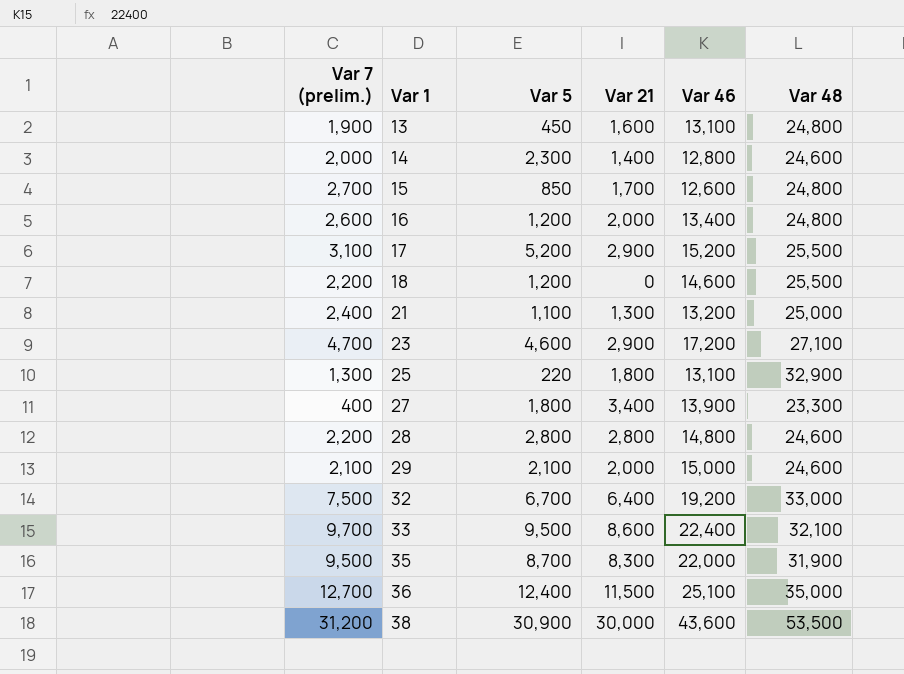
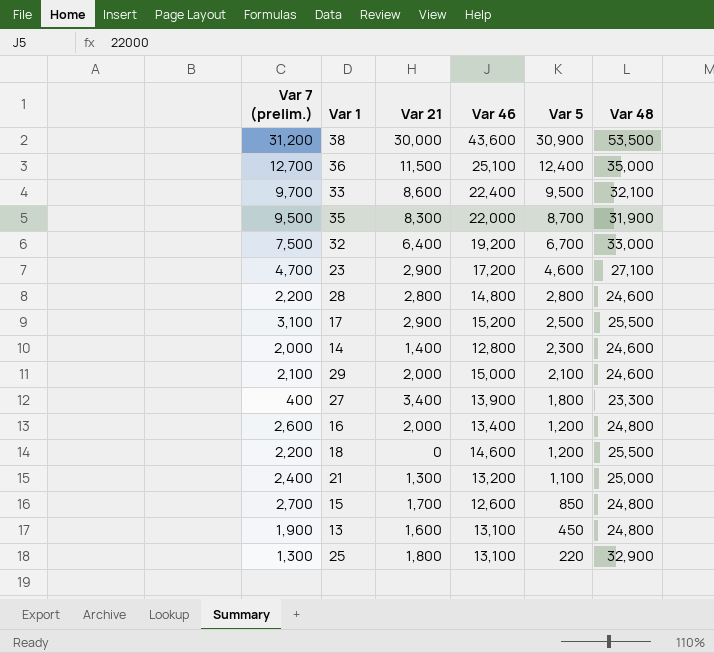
row order: Var 1 ascending -> Var 5 descending
column Var 5 | position: 3 -> 5
17 | Var 5: 5,200 -> 2,500

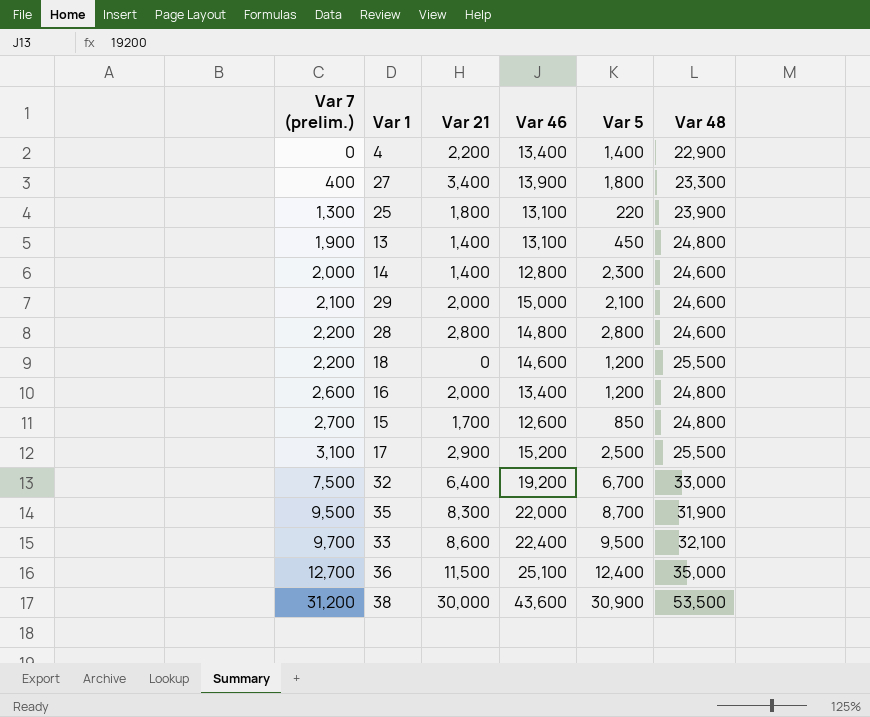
row order: Var 5 descending -> Var 7 (prelim.) ascending
row 23: 4,700 | 2,900 | 17,200 | 4,600 | 27,100 -> none
row 21: 2,400 | 1,300 | 13,200 | 1,100 | 25,000 -> none
row 4: none -> 0 | 2,200 | 13,400 | 1,400 | 22,900
25 | Var 48: 32,900 -> 23,900
13 | Var 21: 1,600 -> 1,400

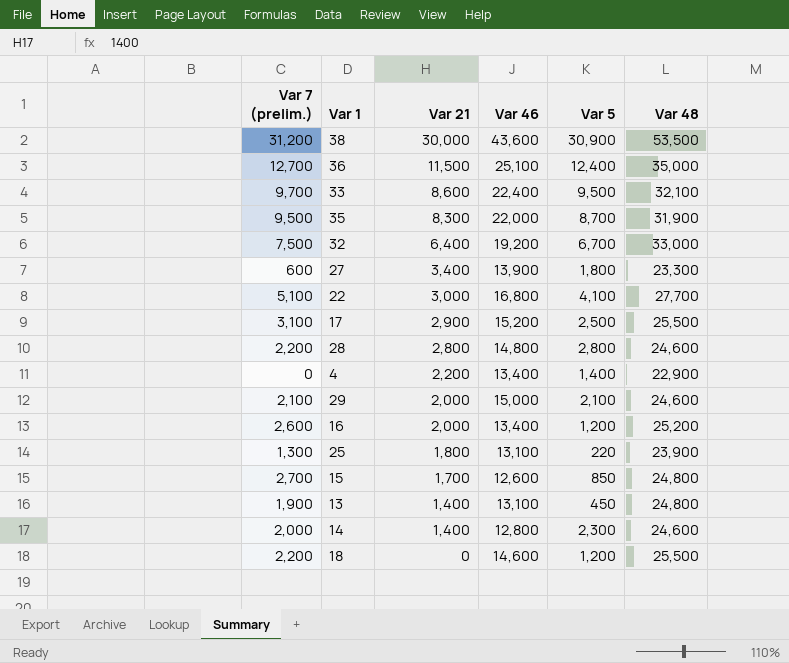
row order: Var 7 (prelim.) ascending -> Var 21 descending
27 | Var 7 (prelim.): 400 -> 600
row 22: none -> 5,100 | 3,000 | 16,800 | 4,100 | 27,700
16 | Var 48: 24,800 -> 25,200

